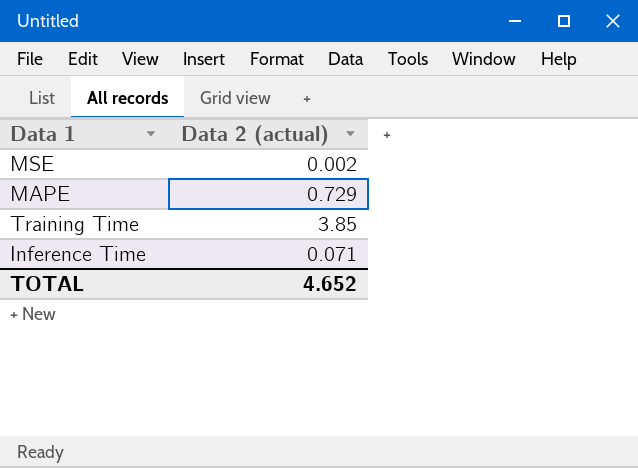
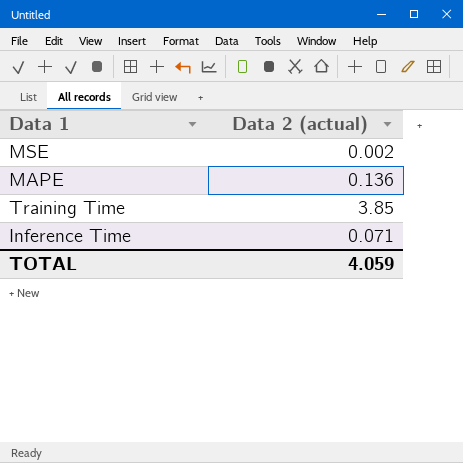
MAPE | Data 2 (actual): 0.729 -> 0.136
TOTAL | Data 2 (actual): 4.652 -> 4.059

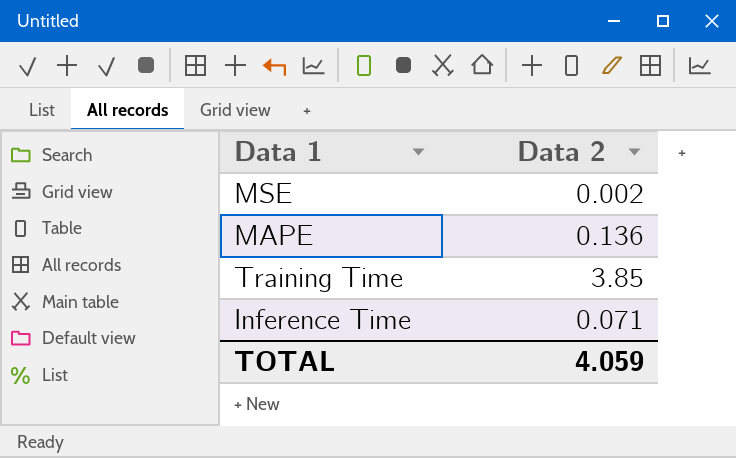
column name: Data 2 (actual) -> Data 2

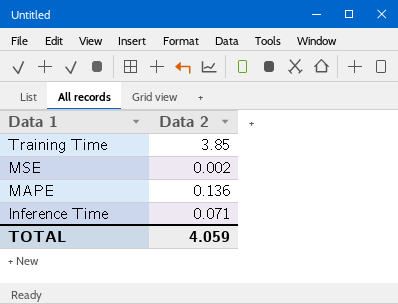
row order: none -> Data 1 descending

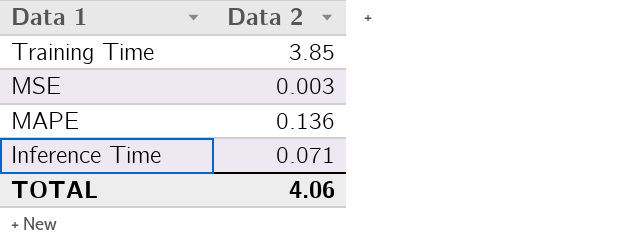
MSE | Data 2: 0.002 -> 0.003
TOTAL | Data 2: 4.059 -> 4.06

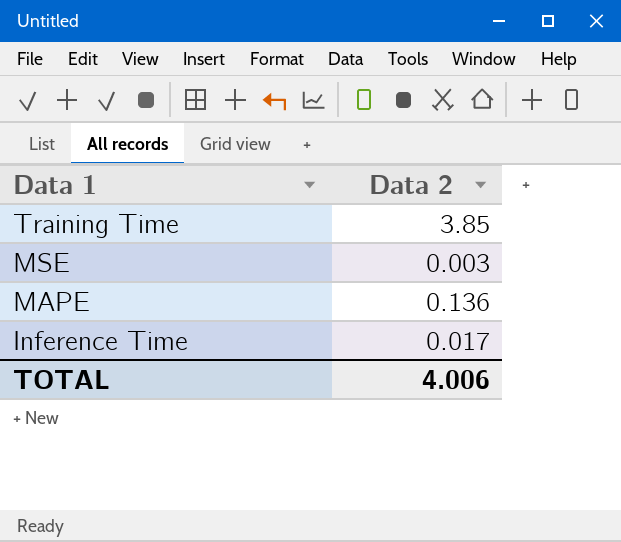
Inference Time | Data 2: 0.071 -> 0.017
TOTAL | Data 2: 4.06 -> 4.006

